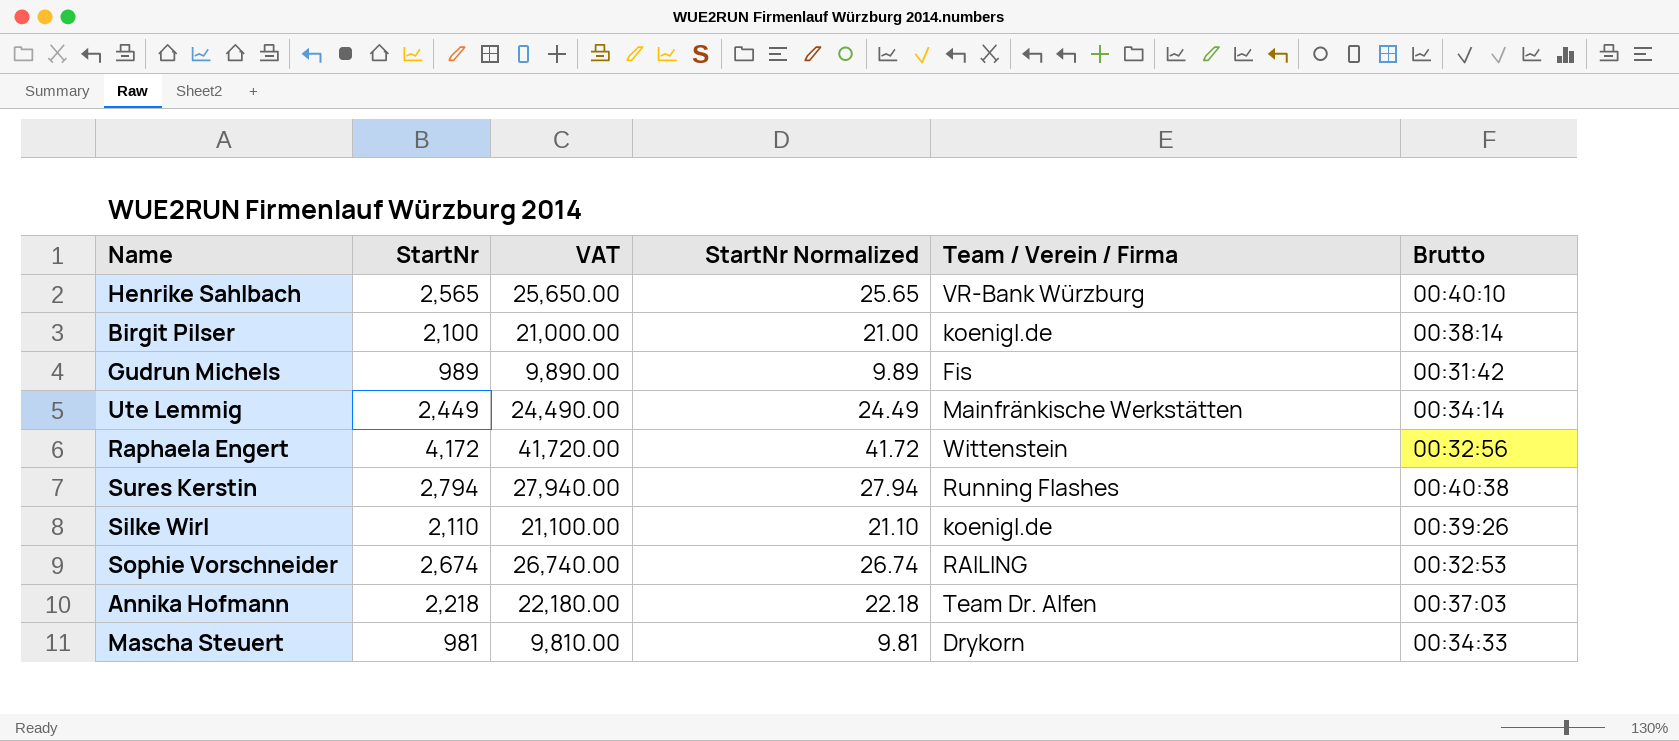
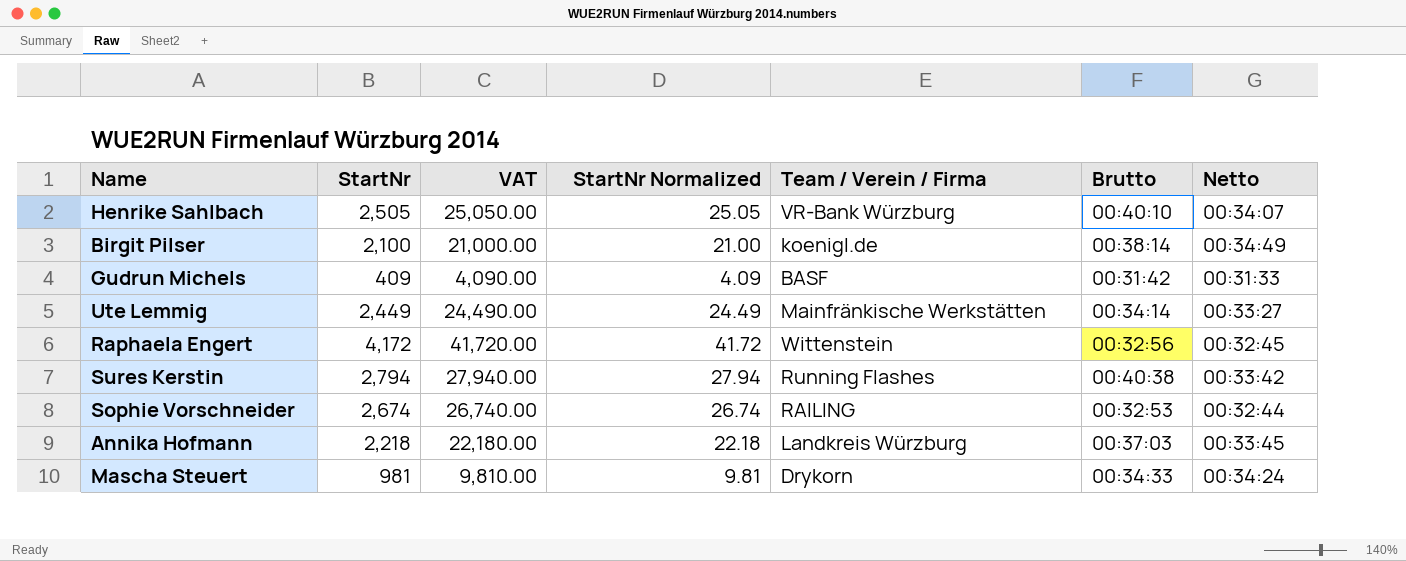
column Netto | position: none -> 7
row Silke Wirl: 2,110 | 21,100.00 | 21.10 | koenigl.de | 00:39:26 -> none
Henrike Sahlbach | StartNr: 2,565 -> 2,505
Henrike Sahlbach | VAT: 25,650.00 -> 25,050.00
Henrike Sahlbach | StartNr Normalized: 25.65 -> 25.05
Gudrun Michels | StartNr: 989 -> 409
Gudrun Michels | VAT: 9,890.00 -> 4,090.00
Gudrun Michels | StartNr Normalized: 9.89 -> 4.09
Gudrun Michels | Team / Verein / Firma: Fis -> BASF
Annika Hofmann | Team / Verein / Firma: Team Dr. Alfen -> Landkreis Würzburg

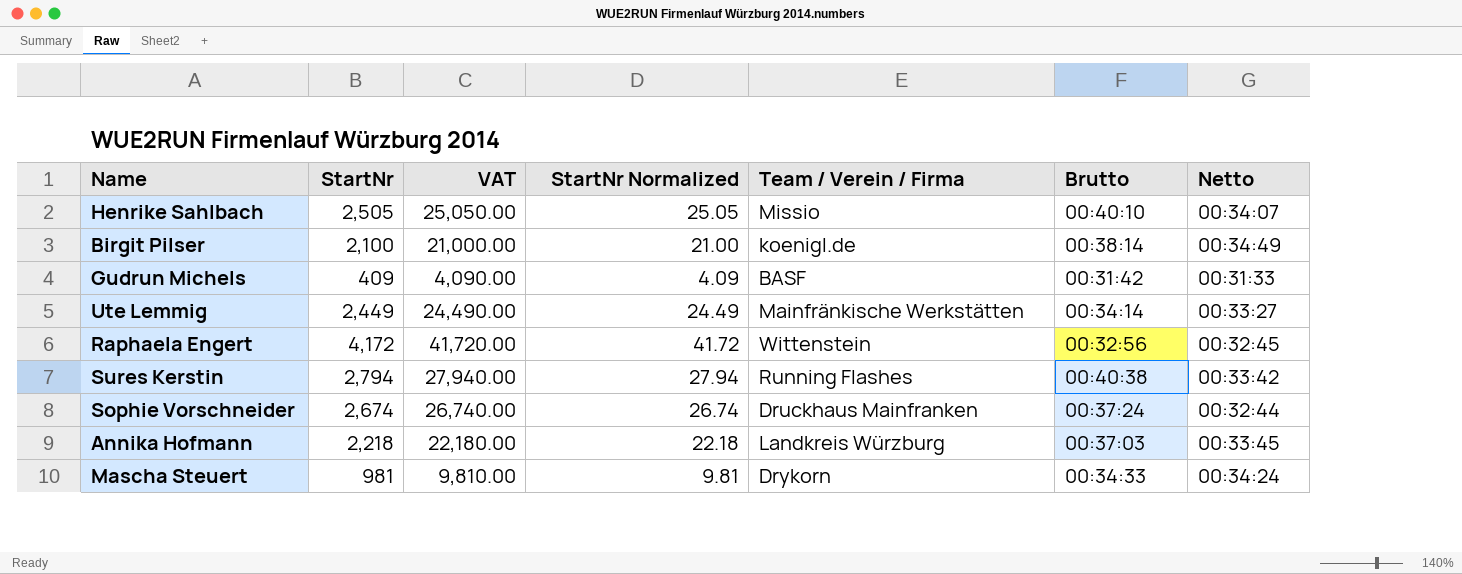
Henrike Sahlbach | Team / Verein / Firma: VR-Bank Würzburg -> Missio
Sophie Vorschneider | Team / Verein / Firma: RAILING -> Druckhaus Mainfranken
Sophie Vorschneider | Brutto: 00:32:53 -> 00:37:24

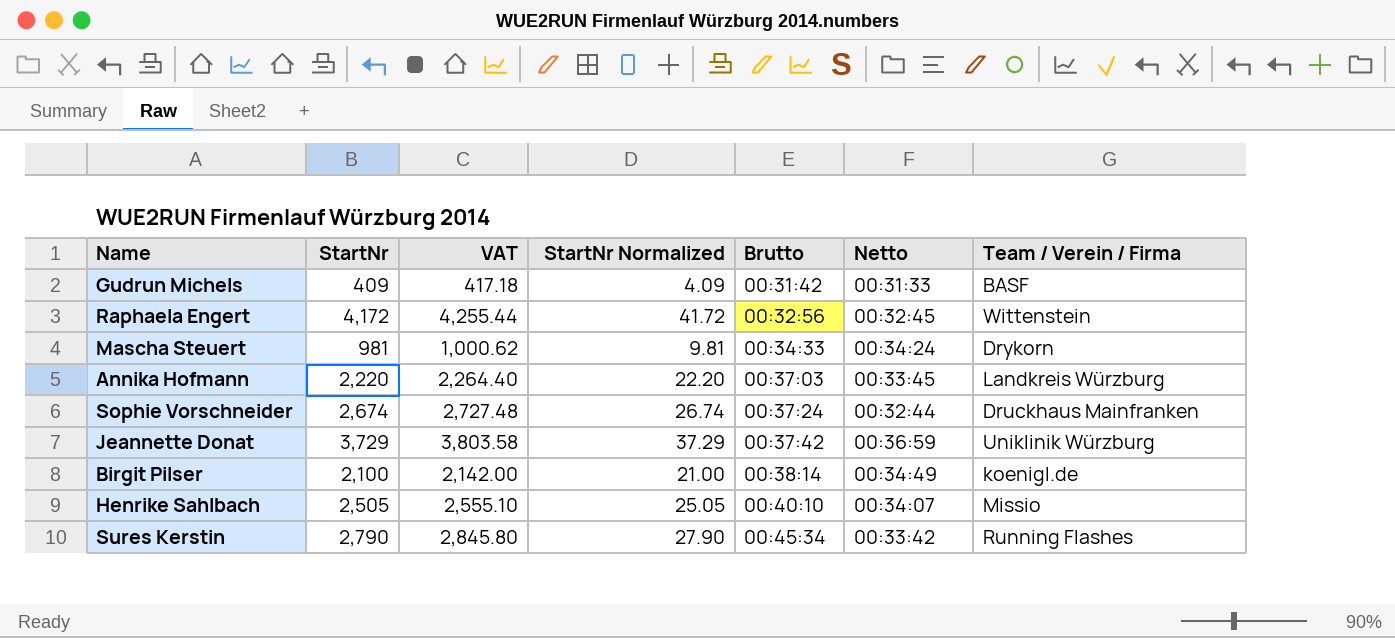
row order: none -> Brutto ascending
column VAT | formula: [StartNr] * 10 -> [StartNr] * 1.02
column Team / Verein / Firma | position: 5 -> 7
row Ute Lemmig: 2,449 | 24,490.00 | 24.49 | Mainfränkische Werkstätten | 00:34:14 | 00:33:27 -> none
Annika Hofmann | StartNr: 2,218 -> 2,220
Annika Hofmann | StartNr Normalized: 22.18 -> 22.20
row Jeannette Donat: none -> 3,729 | 3,803.58 | 37.29 | 00:37:42 | 00:36:59 | Uniklinik Würzburg
Sures Kerstin | StartNr: 2,794 -> 2,790
Sures Kerstin | StartNr Normalized: 27.94 -> 27.90
Sures Kerstin | Brutto: 00:40:38 -> 00:45:34

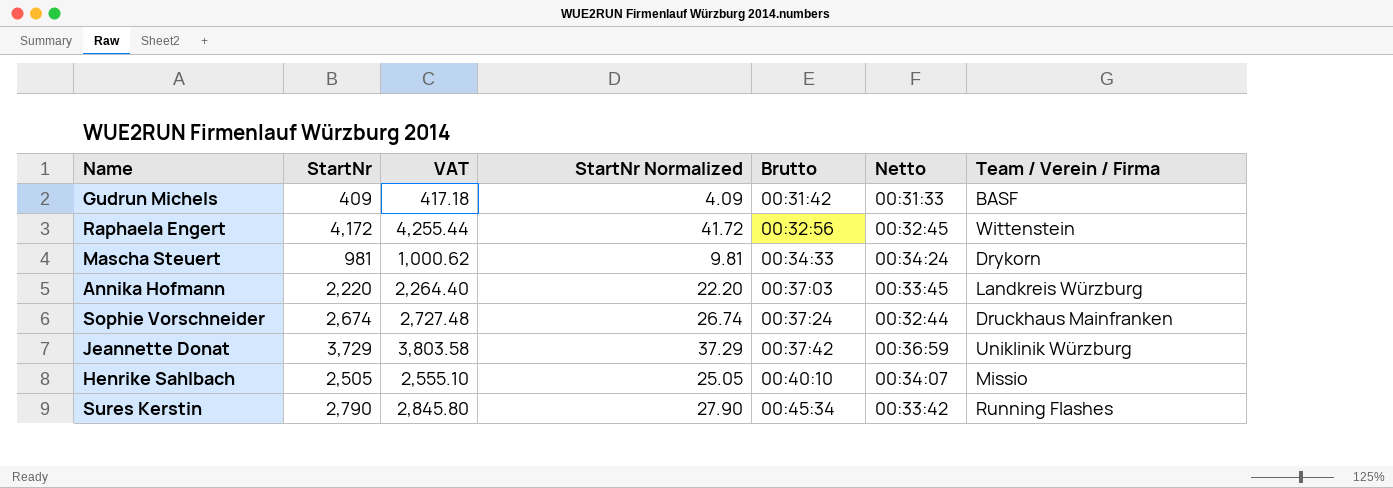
row Birgit Pilser: 2,100 | 2,142.00 | 21.00 | 00:38:14 | 00:34:49 | koenigl.de -> none

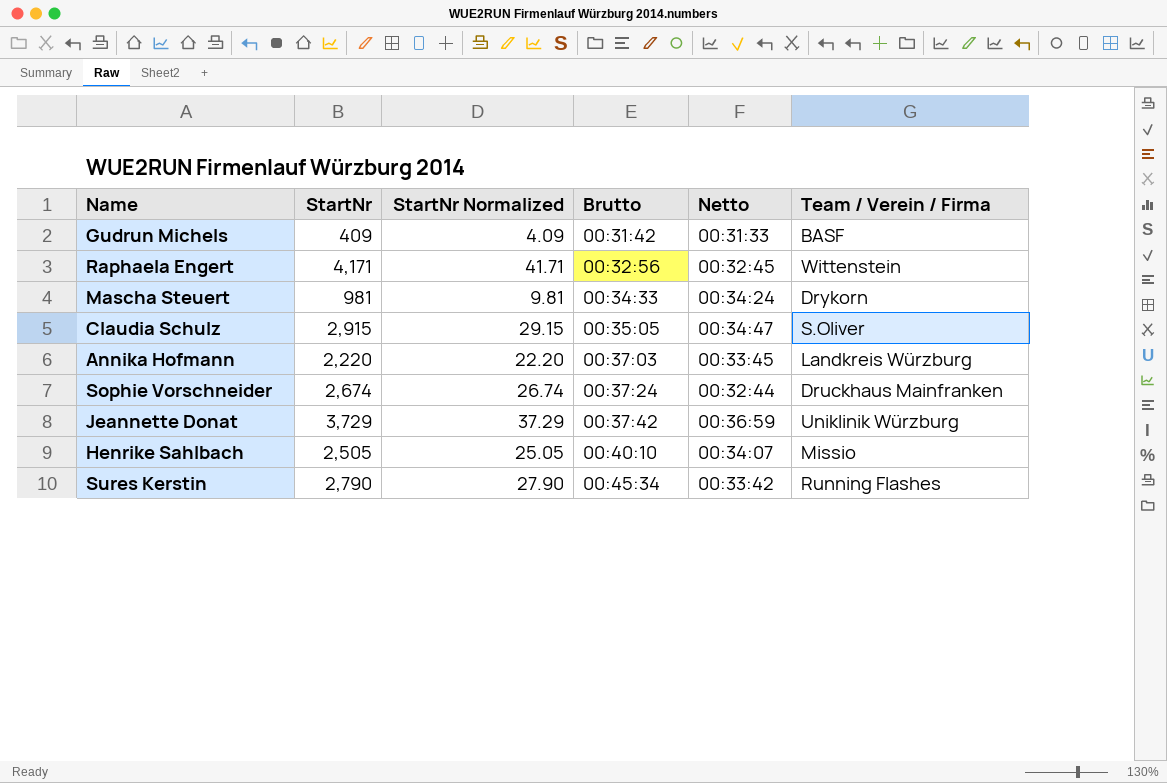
column VAT | formula: [StartNr] * 1.02 -> none
Raphaela Engert | StartNr: 4,172 -> 4,171
Raphaela Engert | StartNr Normalized: 41.72 -> 41.71
row Claudia Schulz: none -> 2,915 | 29.15 | 00:35:05 | 00:34:47 | S.Oliver

